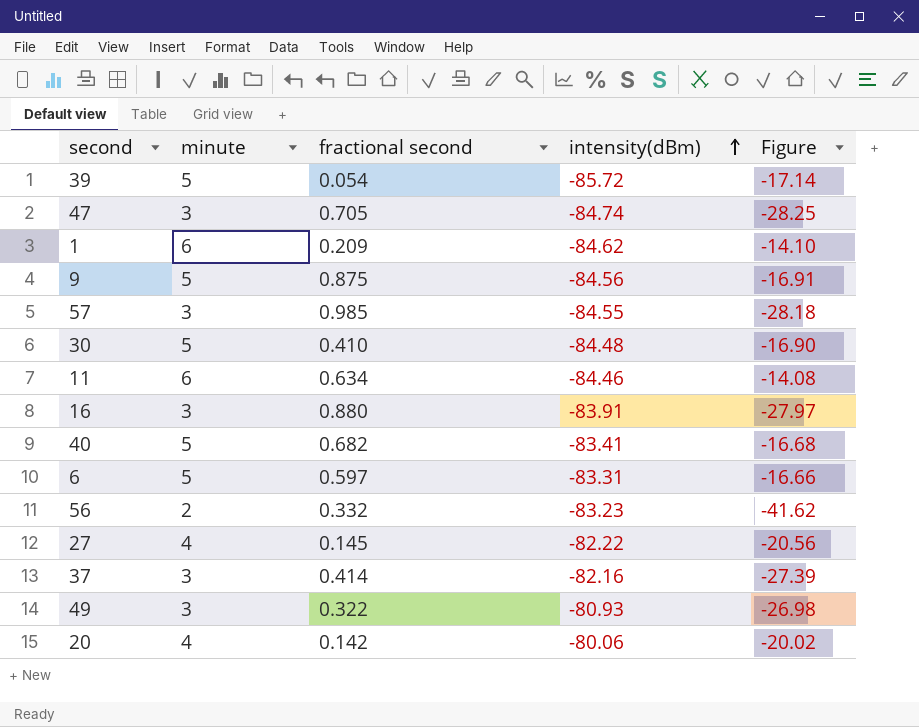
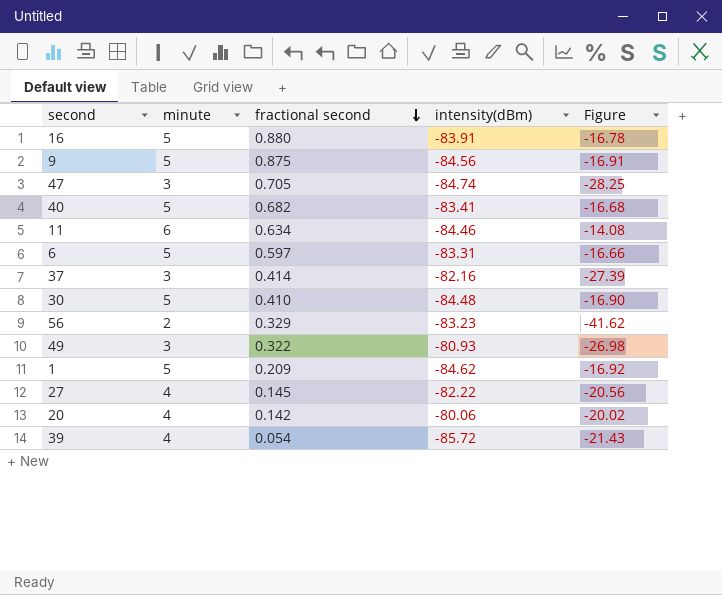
row order: intensity(dBm) ascending -> fractional second descending
row 57: 3 | 0.985 | -84.55 | -28.18 -> none
16 | minute: 3 -> 5
16 | Figure: -27.97 -> -16.78
56 | fractional second: 0.332 -> 0.329
1 | minute: 6 -> 5
1 | Figure: -14.10 -> -16.92
39 | minute: 5 -> 4
39 | Figure: -17.14 -> -21.43

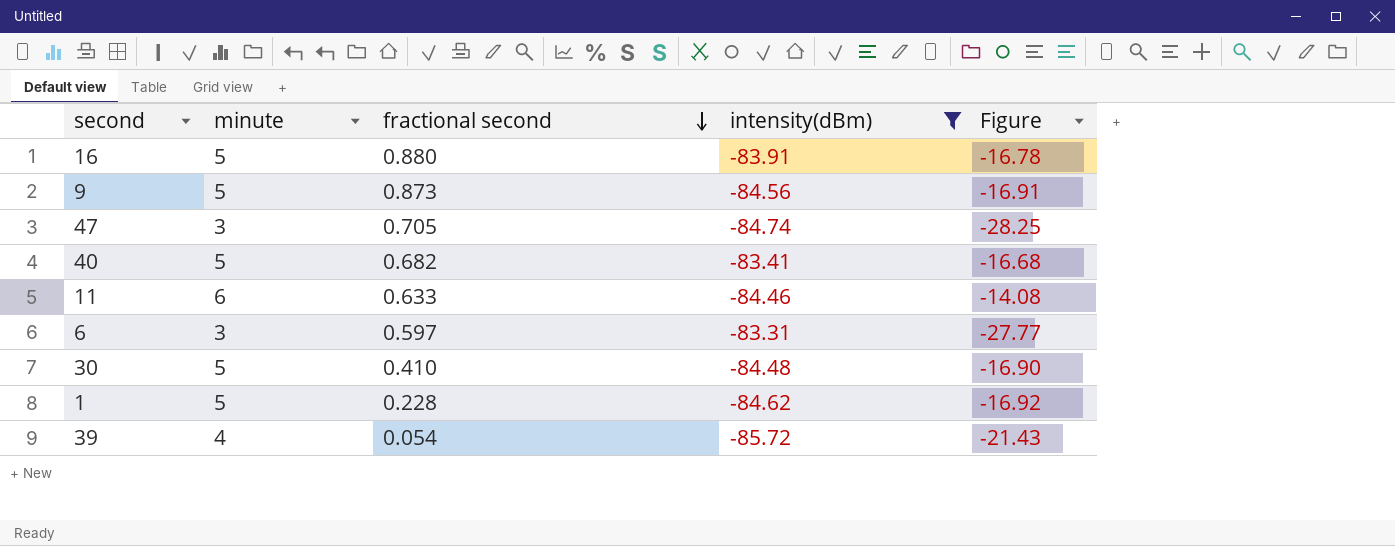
filter: none -> intensity(dBm) <= -83.31
9 | fractional second: 0.875 -> 0.873
11 | fractional second: 0.634 -> 0.633
6 | minute: 5 -> 3
6 | Figure: -16.66 -> -27.77
1 | fractional second: 0.209 -> 0.228

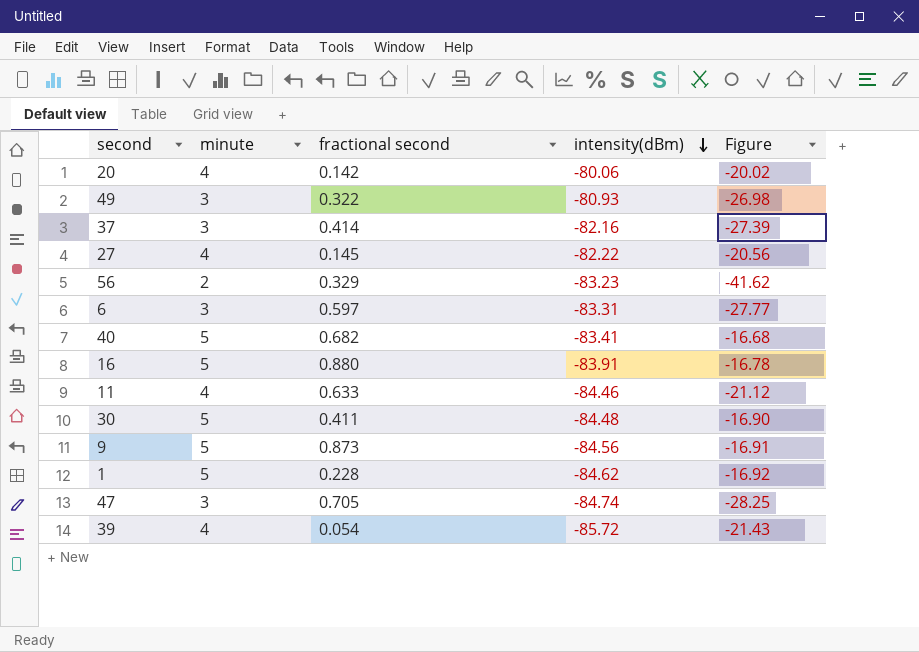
filter: intensity(dBm) <= -83.31 -> none
row order: fractional second descending -> intensity(dBm) descending
11 | minute: 6 -> 4
11 | Figure: -14.08 -> -21.12
30 | fractional second: 0.410 -> 0.411

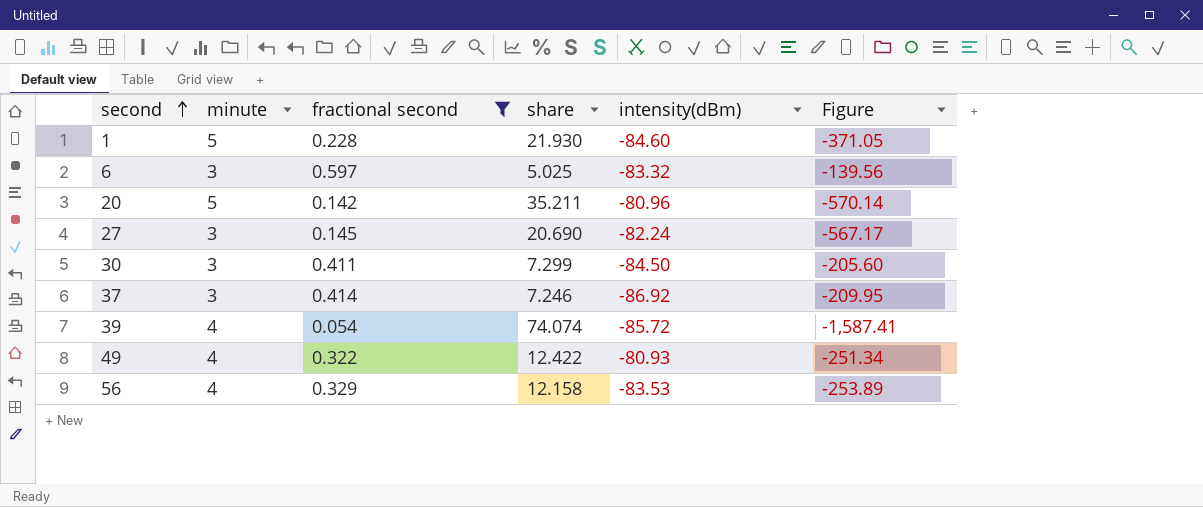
filter: none -> fractional second <= 0.597
row order: intensity(dBm) descending -> second ascending
column share | formula: none -> [minute] / [fractional second]
column Figure | formula: [intensity(dBm)] / [minute] -> [intensity(dBm)] / [fractional second]
1 | intensity(dBm): -84.62 -> -84.60
6 | intensity(dBm): -83.31 -> -83.32
20 | minute: 4 -> 5
20 | intensity(dBm): -80.06 -> -80.96
27 | minute: 4 -> 3
27 | intensity(dBm): -82.22 -> -82.24
30 | minute: 5 -> 3
30 | intensity(dBm): -84.48 -> -84.50
37 | intensity(dBm): -82.16 -> -86.92
49 | minute: 3 -> 4
56 | minute: 2 -> 4
56 | intensity(dBm): -83.23 -> -83.53

